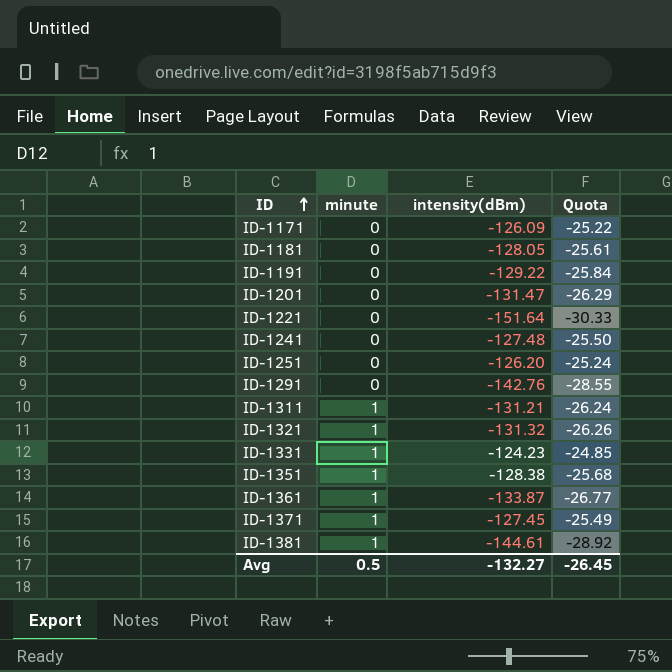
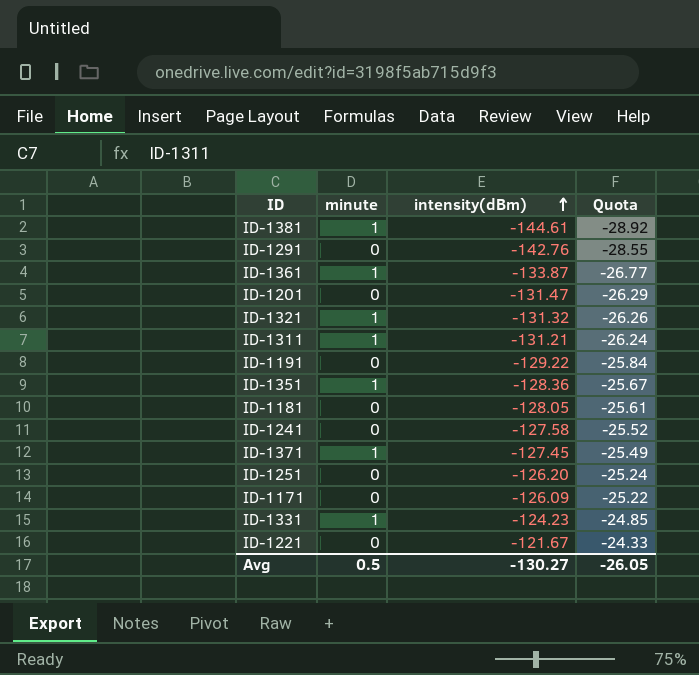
row order: ID ascending -> intensity(dBm) ascending
ID-1351 | intensity(dBm): -128.38 -> -128.36
ID-1351 | Quota: -25.68 -> -25.67
ID-1241 | intensity(dBm): -127.48 -> -127.58
ID-1241 | Quota: -25.50 -> -25.52
ID-1221 | intensity(dBm): -151.64 -> -121.67
ID-1221 | Quota: -30.33 -> -24.33
Avg | intensity(dBm): -132.27 -> -130.27
Avg | Quota: -26.45 -> -26.05

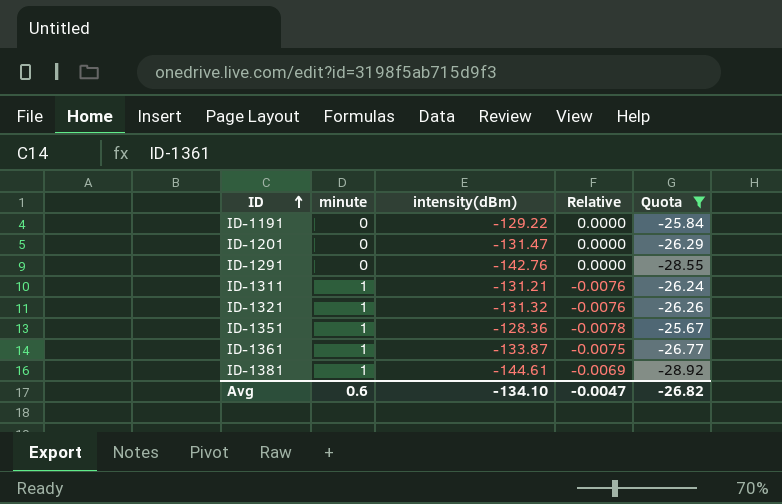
filter: none -> Quota <= -25.67
row order: intensity(dBm) ascending -> ID ascending
column Relative | formula: none -> [minute] / [intensity(dBm)]
Avg | minute: 0.5 -> 0.6
Avg | intensity(dBm): -130.27 -> -134.10
Avg | Quota: -26.05 -> -26.82

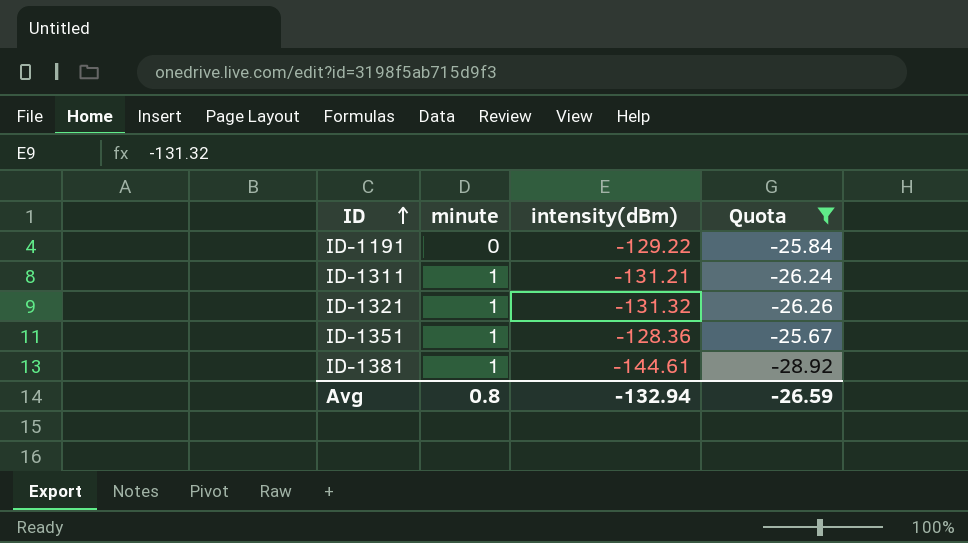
column Relative | formula: [minute] / [intensity(dBm)] -> none
row ID-1201: 0 | -131.47 | 0.0000 | -26.29 -> none
row ID-1291: 0 | -142.76 | 0.0000 | -28.55 -> none
row ID-1361: 1 | -133.87 | -0.0075 | -26.77 -> none
Avg | minute: 0.6 -> 0.8
Avg | intensity(dBm): -134.10 -> -132.94
Avg | Quota: -26.82 -> -26.59

